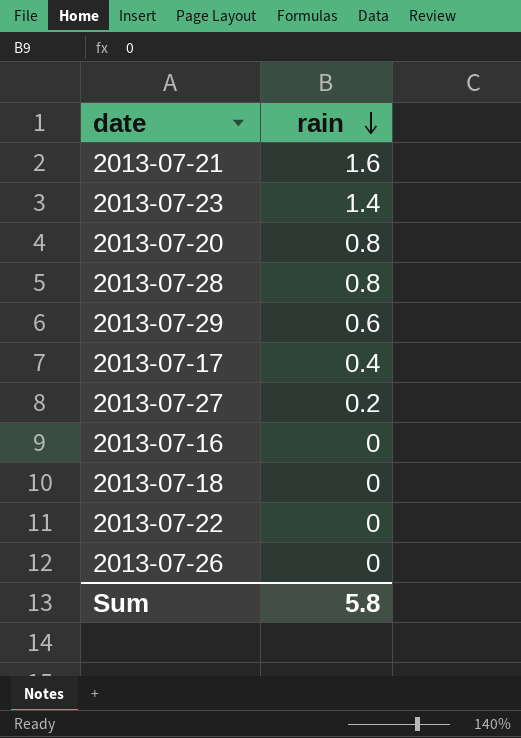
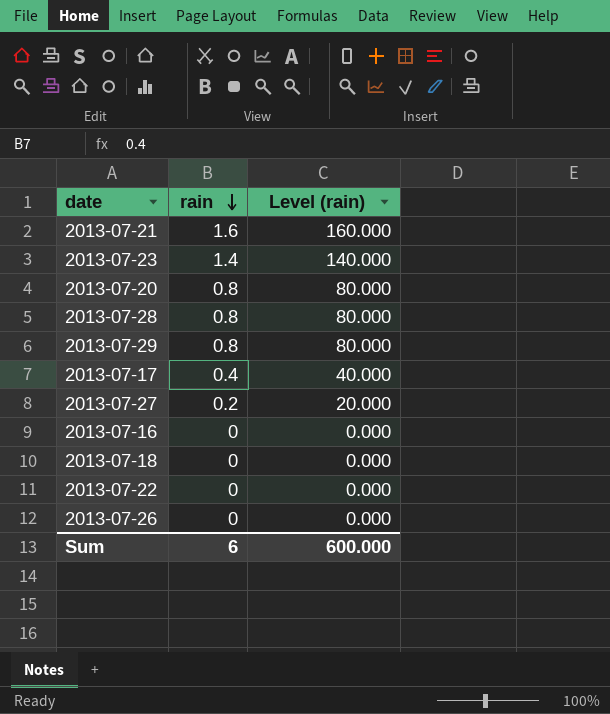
column Level (rain) | formula: none -> [rain] * 100
2013-07-29 | rain: 0.6 -> 0.8
Sum | rain: 5.8 -> 6

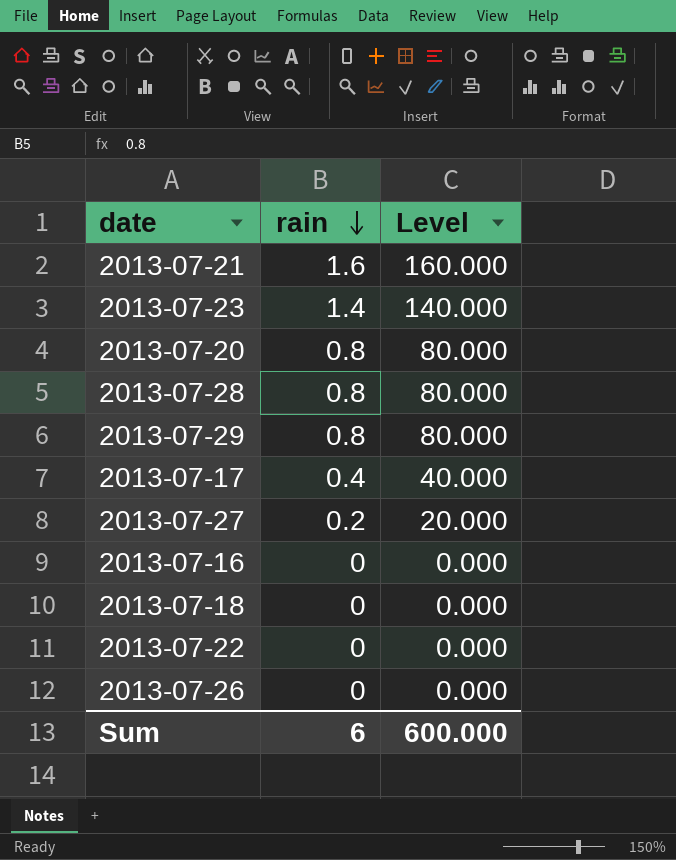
column name: Level (rain) -> Level

